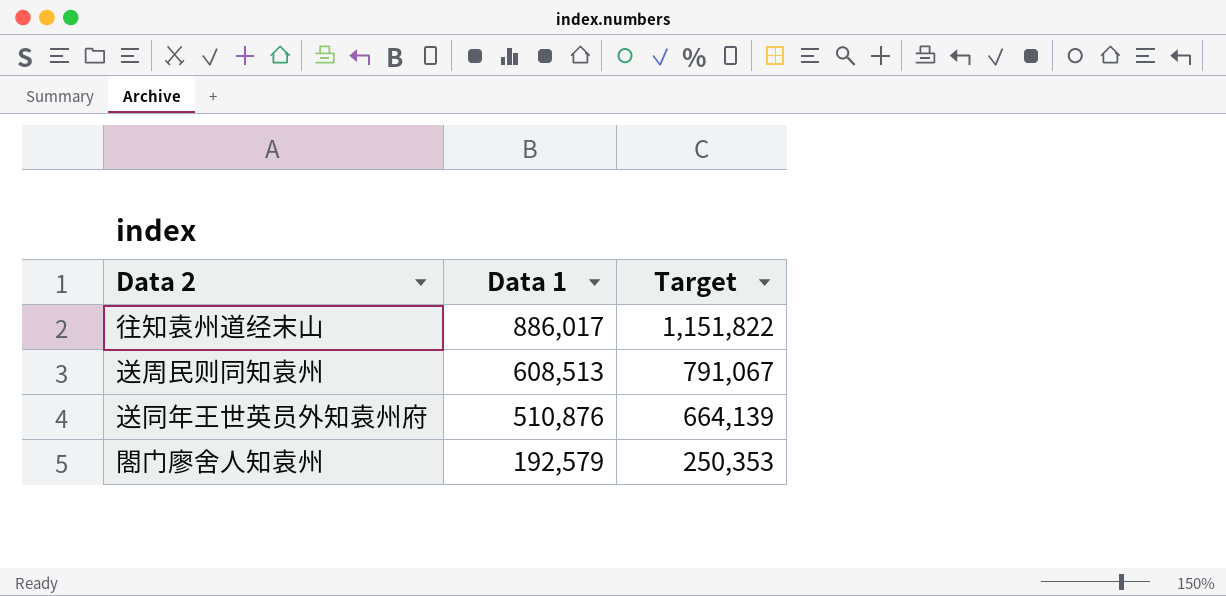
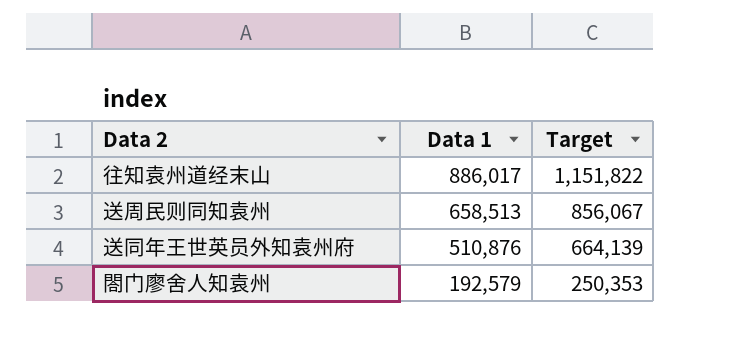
送周民则同知袁州 | Data 1: 608,513 -> 658,513
送周民则同知袁州 | Target: 791,067 -> 856,067

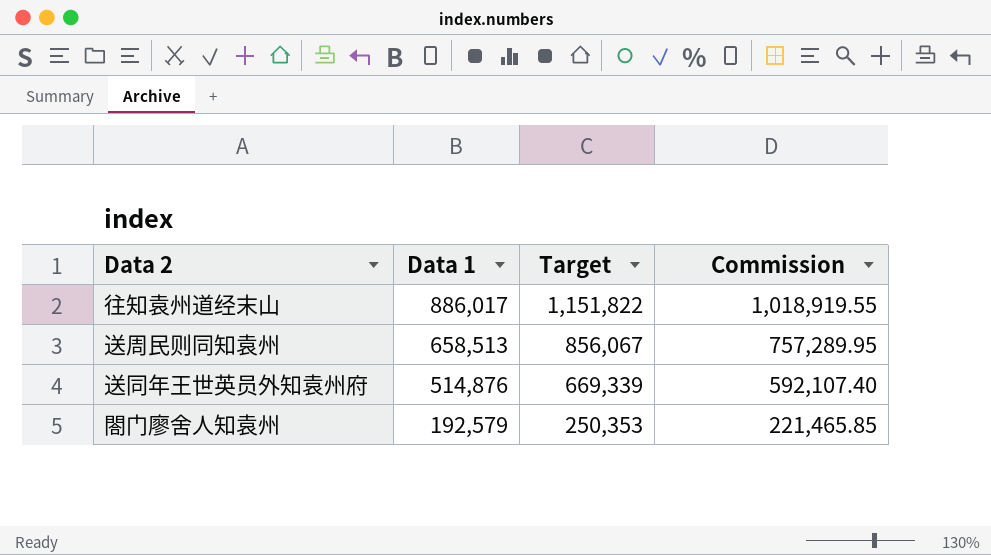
column Commission | formula: none -> [Data 1] * 1.15
送同年王世英员外知袁州府 | Data 1: 510,876 -> 514,876
送同年王世英员外知袁州府 | Target: 664,139 -> 669,339

